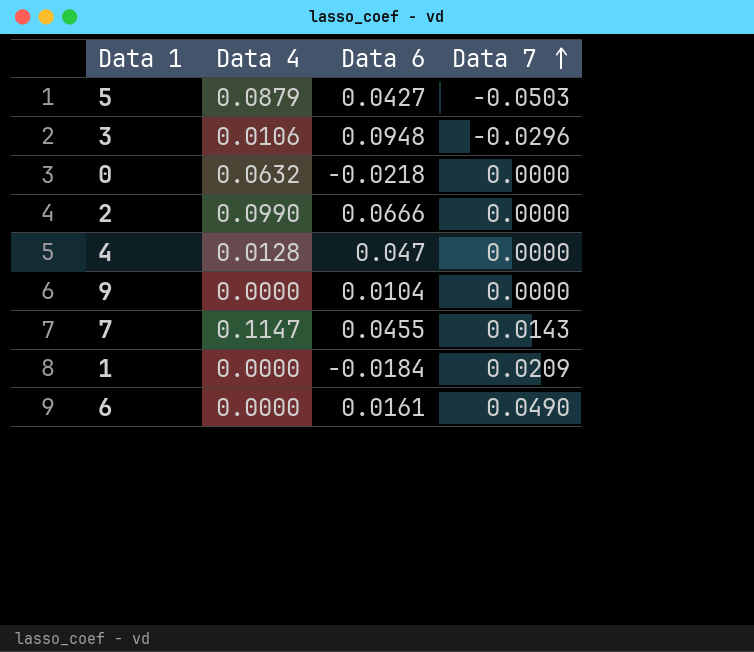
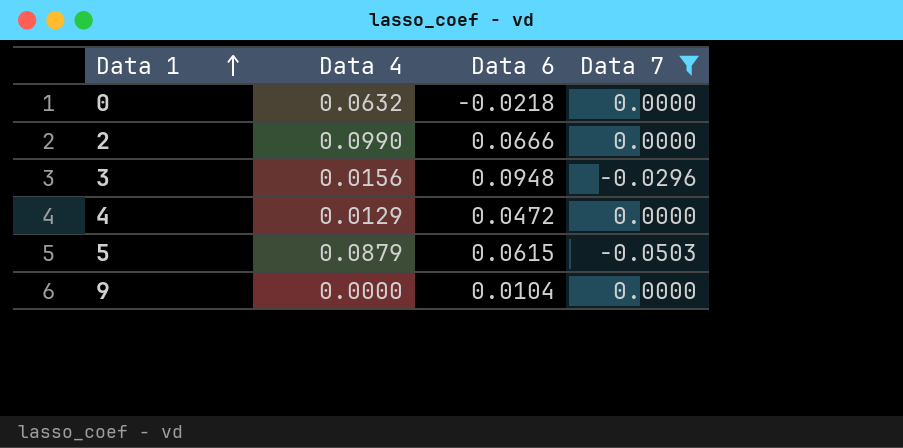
filter: none -> Data 7 <= 0.0000
row order: Data 7 ascending -> Data 1 ascending
3 | Data 4: 0.0106 -> 0.0156
4 | Data 4: 0.0128 -> 0.0129
4 | Data 6: 0.047 -> 0.0472
5 | Data 6: 0.0427 -> 0.0615

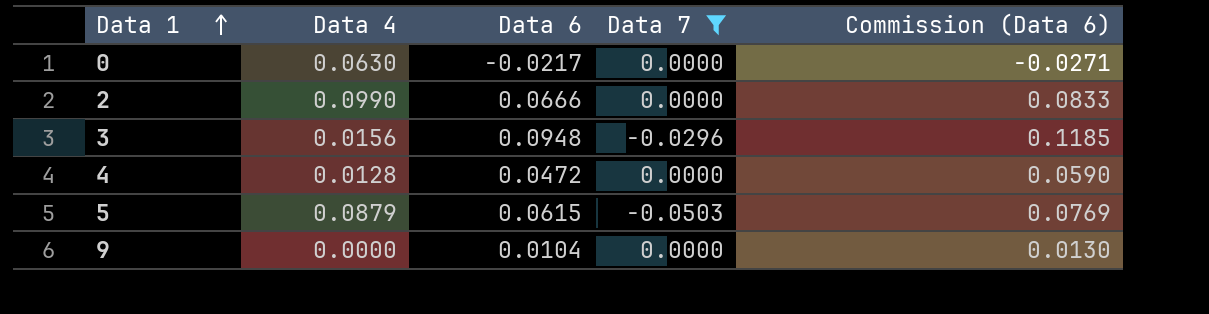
column Commission (Data 6) | formula: none -> [Data 6] * 1.25
0 | Data 4: 0.0632 -> 0.0630
0 | Data 6: -0.0218 -> -0.0217
4 | Data 4: 0.0129 -> 0.0128

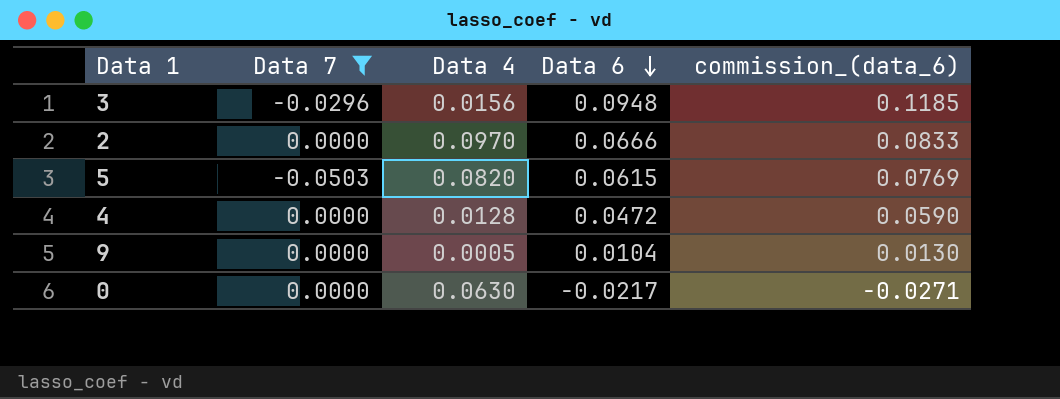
row order: Data 1 ascending -> Data 6 descending
column Data 7 | position: 4 -> 2
column name: Commission (Data 6) -> commission_(data_6)
2 | Data 4: 0.0990 -> 0.0970
5 | Data 4: 0.0879 -> 0.0820
9 | Data 4: 0.0000 -> 0.0005

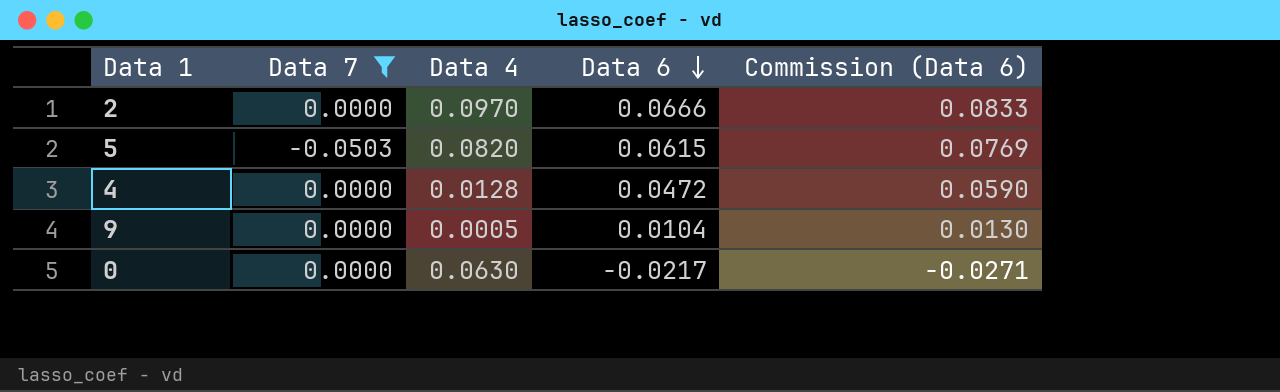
column name: commission_(data_6) -> Commission (Data 6)
row 3: -0.0296 | 0.0156 | 0.0948 | 0.1185 -> none

